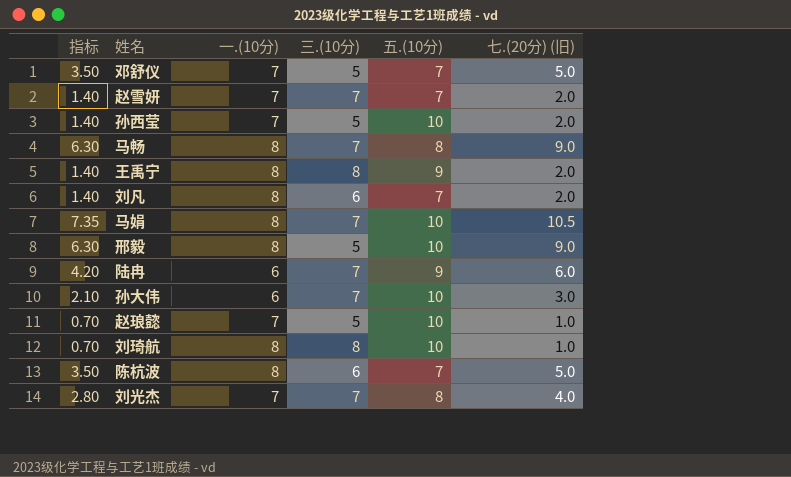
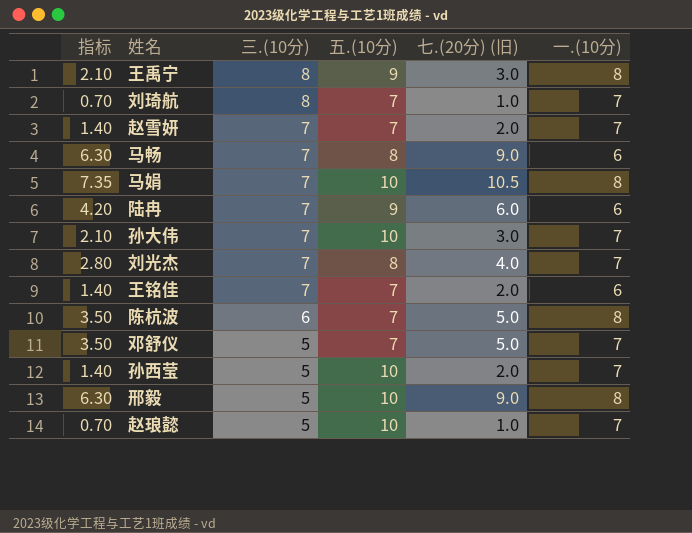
row order: none -> 三.(10分) descending
column 一.(10分) | position: 3 -> 6
row 刘凡: 1.40 | 8 | 6 | 7 | 2.0 -> none
王禹宁 | 指标: 1.40 -> 2.10
王禹宁 | 七.(20分) (旧): 2.0 -> 3.0
刘琦航 | 五.(10分): 10 -> 7
刘琦航 | 一.(10分): 8 -> 7
马畅 | 一.(10分): 8 -> 6
孙大伟 | 一.(10分): 6 -> 7
row 王铭佳: none -> 1.40 | 7 | 7 | 2.0 | 6

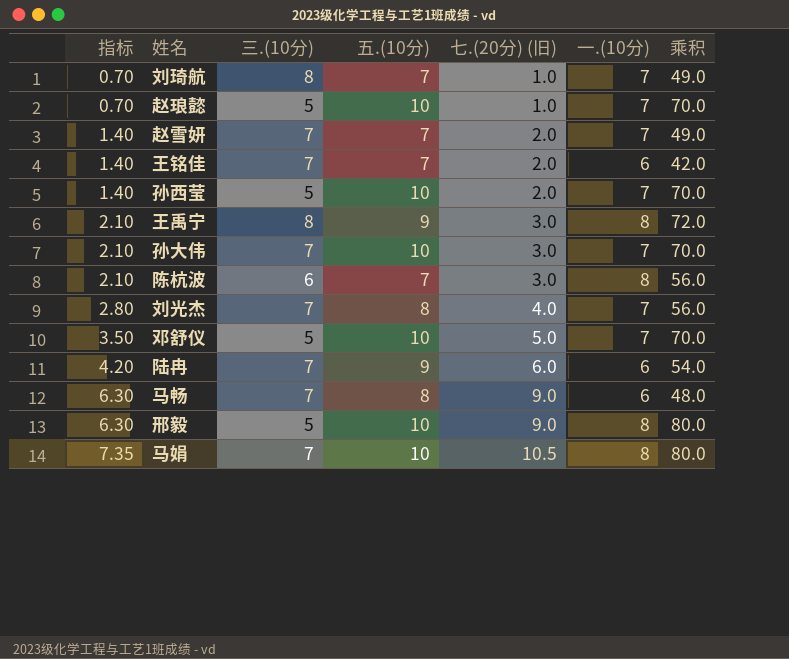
row order: 三.(10分) descending -> 指标 ascending
column 乘积 | formula: none -> [五.(10分)] * [一.(10分)]
陈杭波 | 指标: 3.50 -> 2.10
陈杭波 | 七.(20分) (旧): 5.0 -> 3.0
邓舒仪 | 五.(10分): 7 -> 10

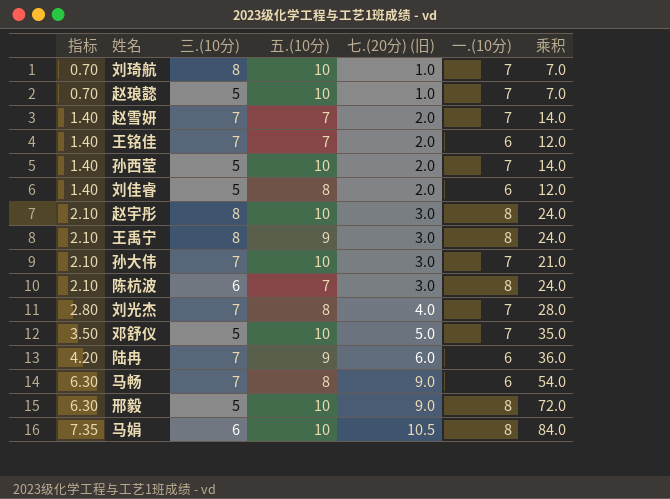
column 乘积 | formula: [五.(10分)] * [一.(10分)] -> [七.(20分) (旧)] * [一.(10分)]
刘琦航 | 五.(10分): 7 -> 10
row 刘佳睿: none -> 1.40 | 5 | 8 | 2.0 | 6 | 12.0
row 赵宇彤: none -> 2.10 | 8 | 10 | 3.0 | 8 | 24.0
马娟 | 三.(10分): 7 -> 6

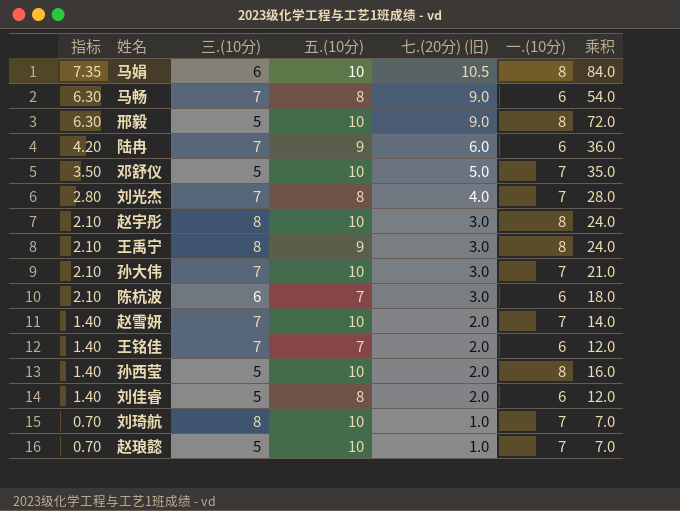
row order: 指标 ascending -> 指标 descending
陈杭波 | 一.(10分): 8 -> 6
陈杭波 | 乘积: 24.0 -> 18.0
赵雪妍 | 五.(10分): 7 -> 10
孙西莹 | 一.(10分): 7 -> 8
孙西莹 | 乘积: 14.0 -> 16.0

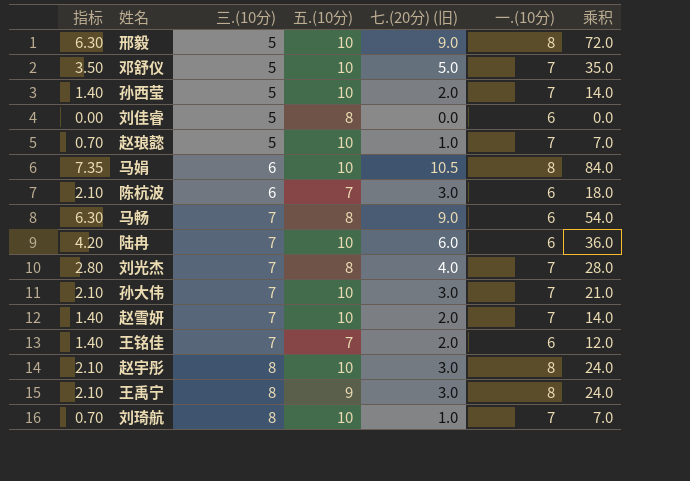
row order: 指标 descending -> 三.(10分) ascending
孙西莹 | 一.(10分): 8 -> 7
孙西莹 | 乘积: 16.0 -> 14.0
刘佳睿 | 指标: 1.40 -> 0.00
刘佳睿 | 七.(20分) (旧): 2.0 -> 0.0
刘佳睿 | 乘积: 12.0 -> 0.0
陆冉 | 五.(10分): 9 -> 10

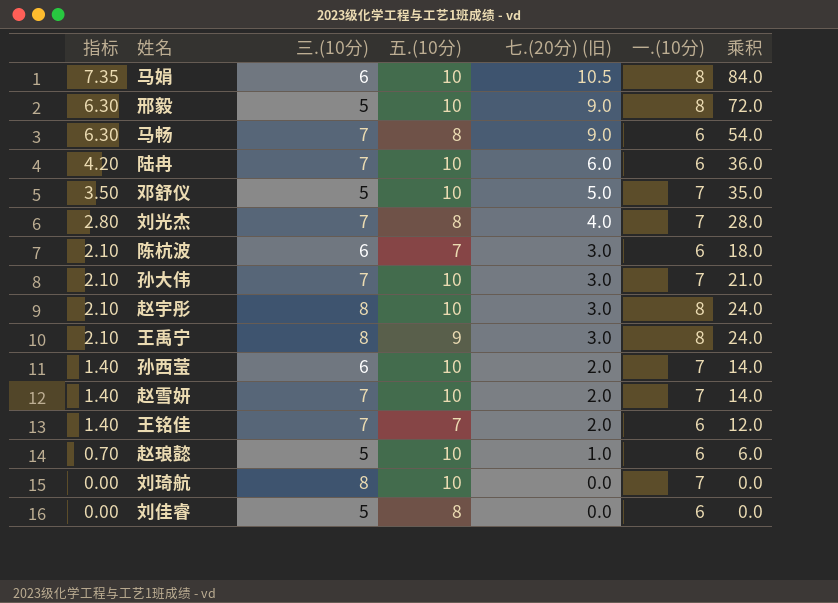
row order: 三.(10分) ascending -> 指标 descending
孙西莹 | 三.(10分): 5 -> 6
赵琅懿 | 一.(10分): 7 -> 6
赵琅懿 | 乘积: 7.0 -> 6.0
刘琦航 | 指标: 0.70 -> 0.00
刘琦航 | 七.(20分) (旧): 1.0 -> 0.0
刘琦航 | 乘积: 7.0 -> 0.0

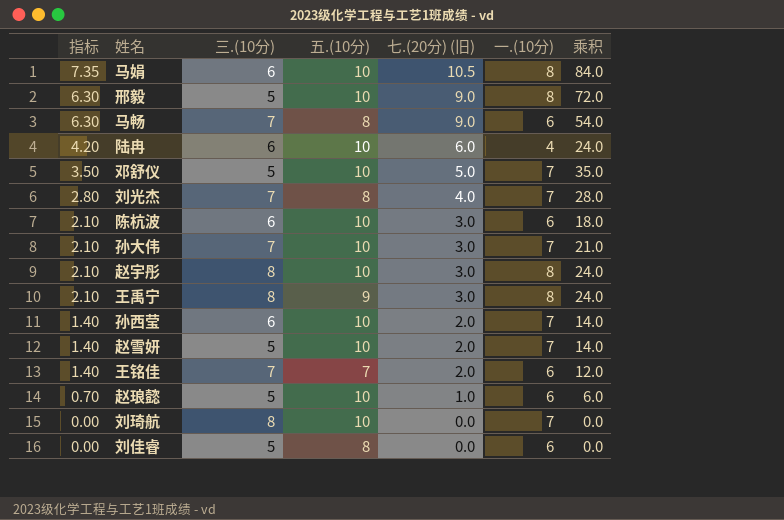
陆冉 | 三.(10分): 7 -> 6
陆冉 | 一.(10分): 6 -> 4
陆冉 | 乘积: 36.0 -> 24.0
陈杭波 | 五.(10分): 7 -> 10
赵雪妍 | 三.(10分): 7 -> 5

